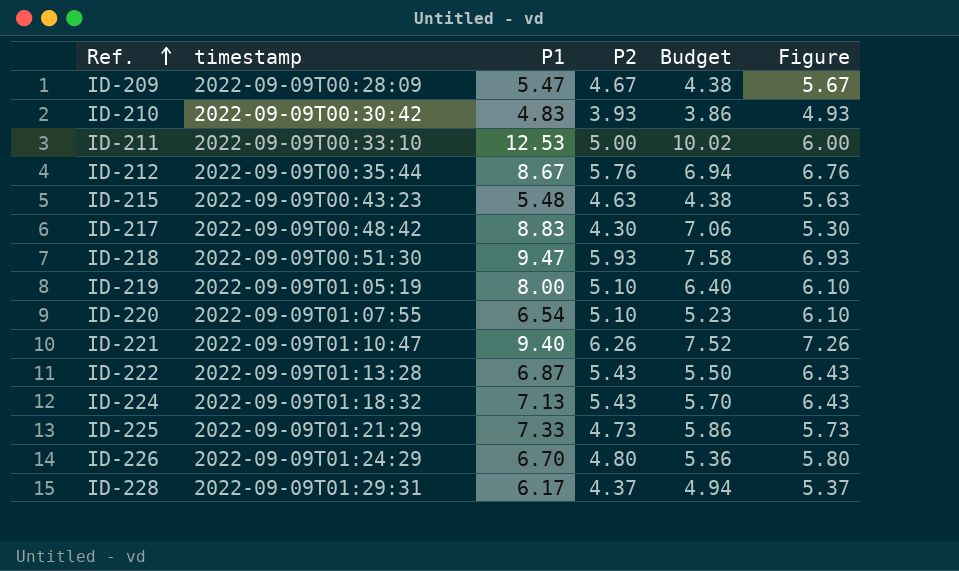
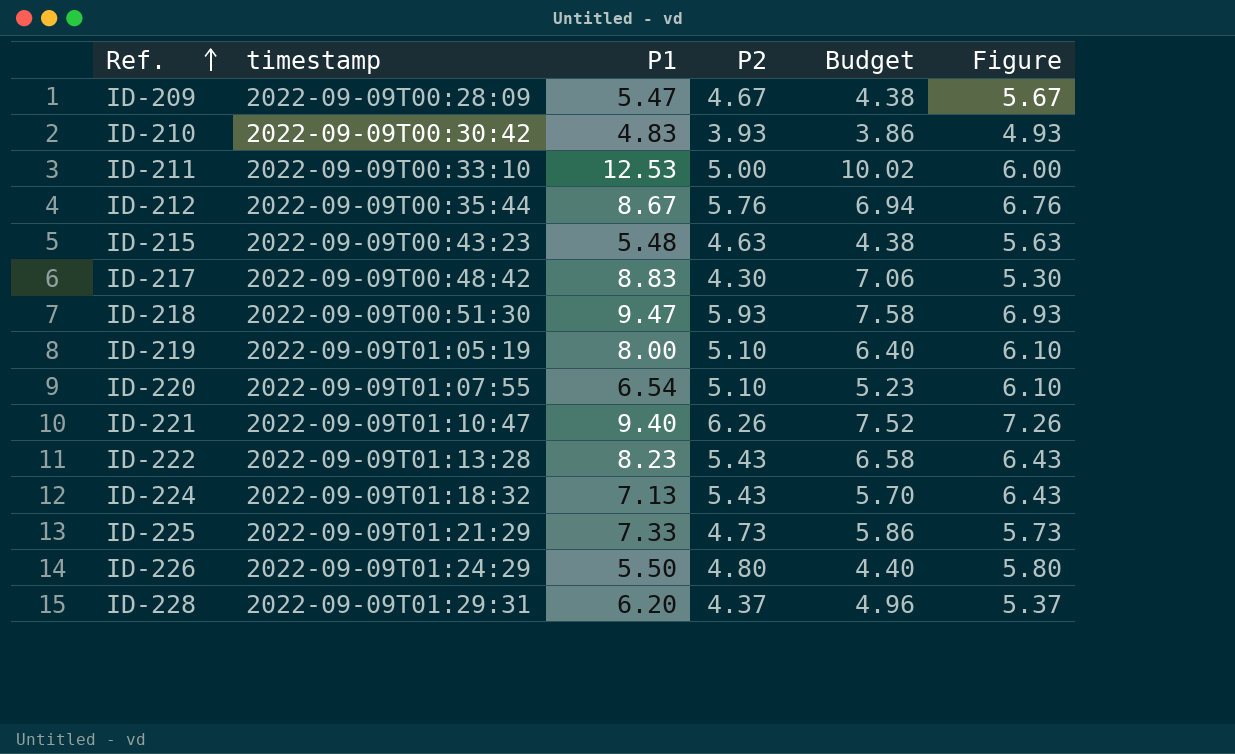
ID-222 | P1: 6.87 -> 8.23
ID-222 | Budget: 5.50 -> 6.58
ID-226 | P1: 6.70 -> 5.50
ID-226 | Budget: 5.36 -> 4.40
ID-228 | P1: 6.17 -> 6.20
ID-228 | Budget: 4.94 -> 4.96

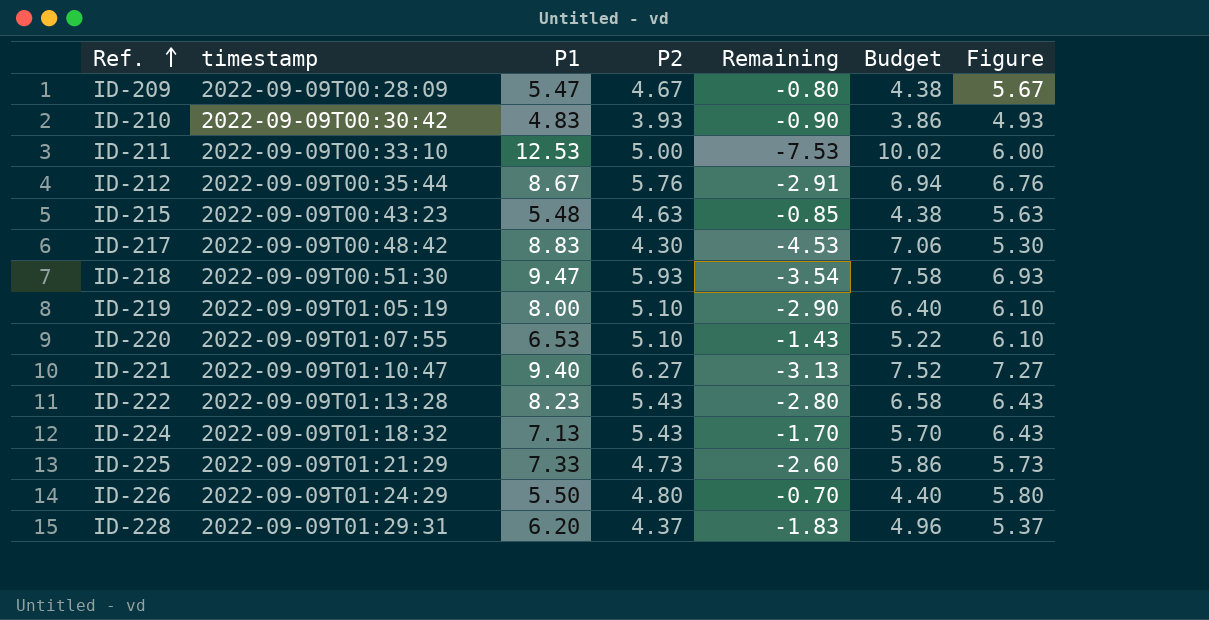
column Remaining | formula: none -> [P2] - [P1]
ID-220 | P1: 6.54 -> 6.53
ID-220 | Budget: 5.23 -> 5.22
ID-221 | P2: 6.26 -> 6.27
ID-221 | Figure: 7.26 -> 7.27

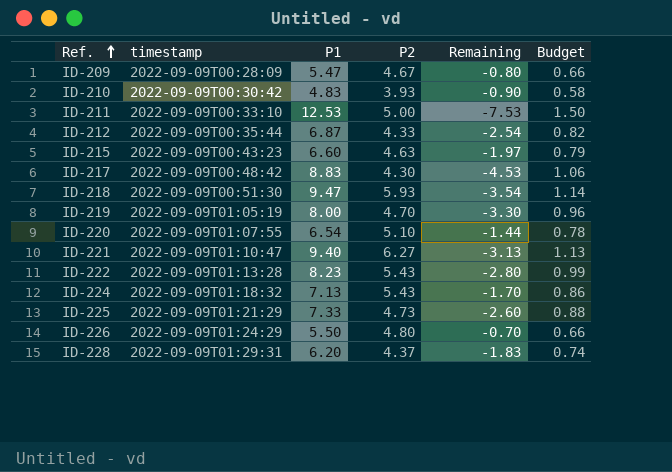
column Figure | formula: [P2] + 1 -> none
column Budget | formula: [P1] * 0.8 -> [P1] * 0.12
ID-212 | P1: 8.67 -> 6.87
ID-212 | P2: 5.76 -> 4.33
ID-212 | Remaining: -2.91 -> -2.54
ID-215 | P1: 5.48 -> 6.60
ID-215 | Remaining: -0.85 -> -1.97
ID-219 | P2: 5.10 -> 4.70
ID-219 | Remaining: -2.90 -> -3.30
ID-220 | P1: 6.53 -> 6.54
ID-220 | Remaining: -1.43 -> -1.44

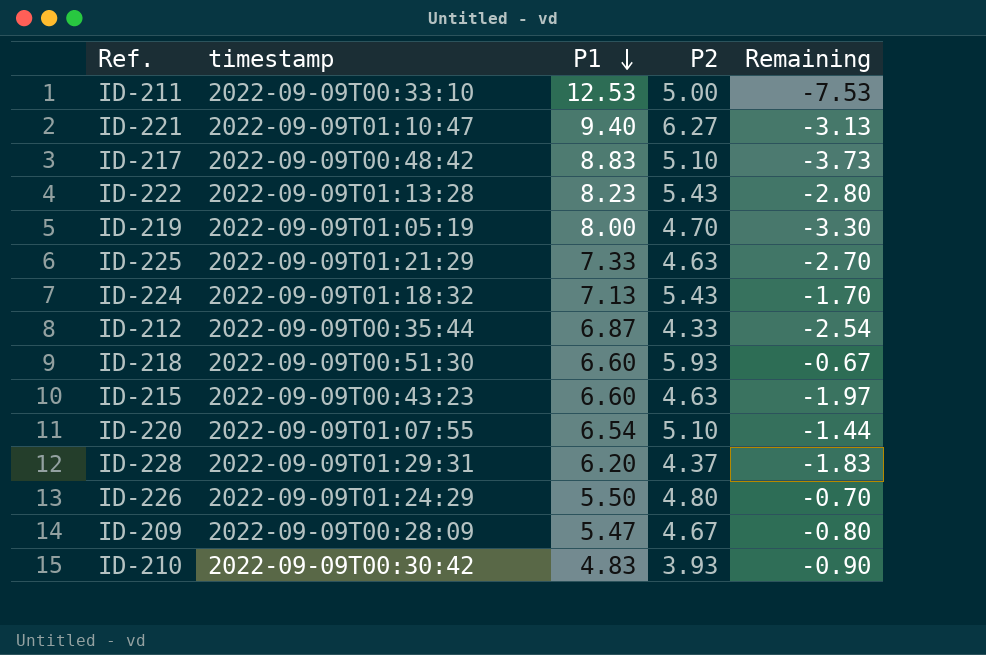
row order: Ref. ascending -> P1 descending
column Budget | formula: [P1] * 0.12 -> none
ID-217 | P2: 4.30 -> 5.10
ID-217 | Remaining: -4.53 -> -3.73
ID-225 | P2: 4.73 -> 4.63
ID-225 | Remaining: -2.60 -> -2.70
ID-218 | P1: 9.47 -> 6.60
ID-218 | Remaining: -3.54 -> -0.67

